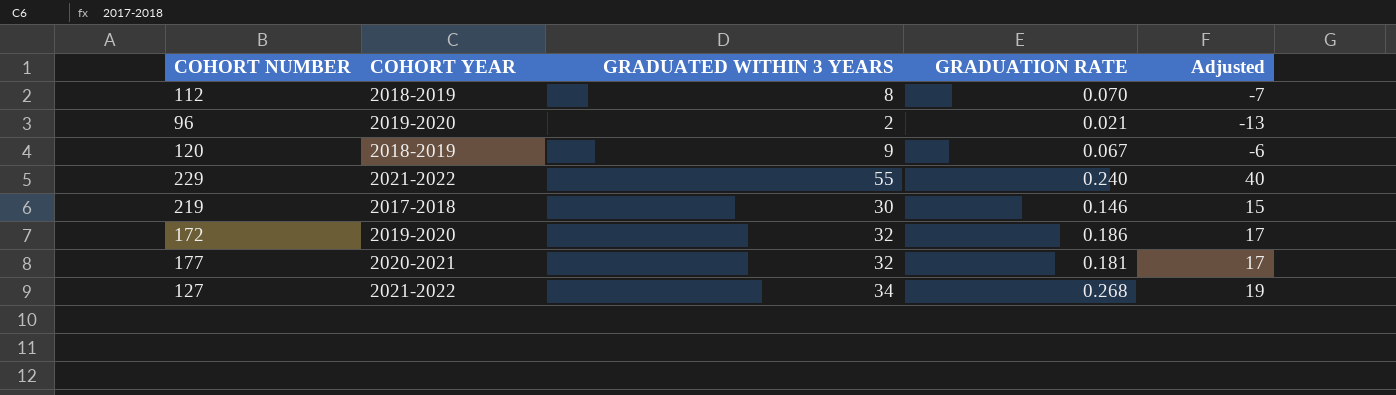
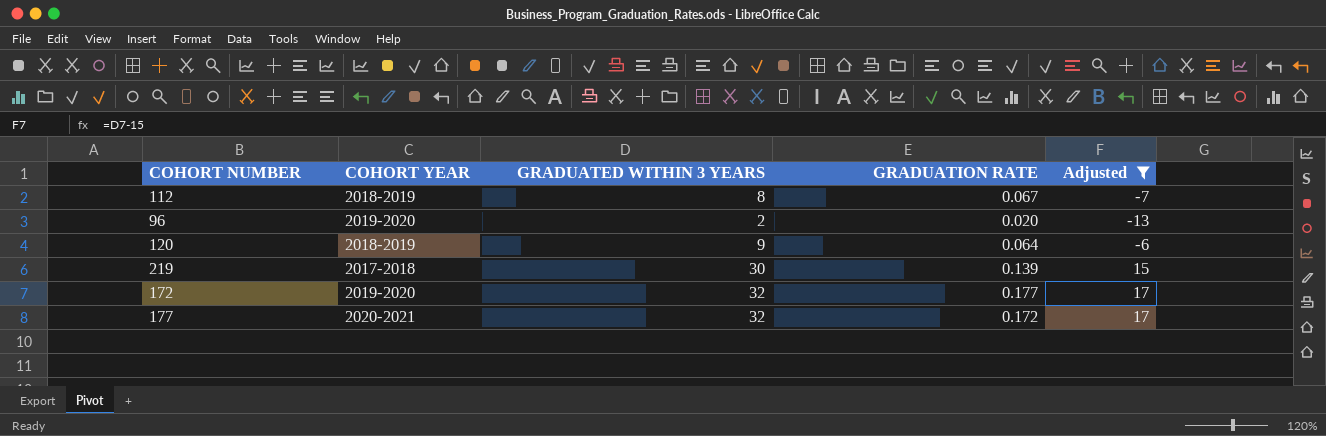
filter: none -> Adjusted <= 17
112 | GRADUATION RATE: 0.070 -> 0.067
96 | GRADUATION RATE: 0.021 -> 0.020
120 | GRADUATION RATE: 0.067 -> 0.064
219 | GRADUATION RATE: 0.146 -> 0.139
172 | GRADUATION RATE: 0.186 -> 0.177
177 | GRADUATION RATE: 0.181 -> 0.172

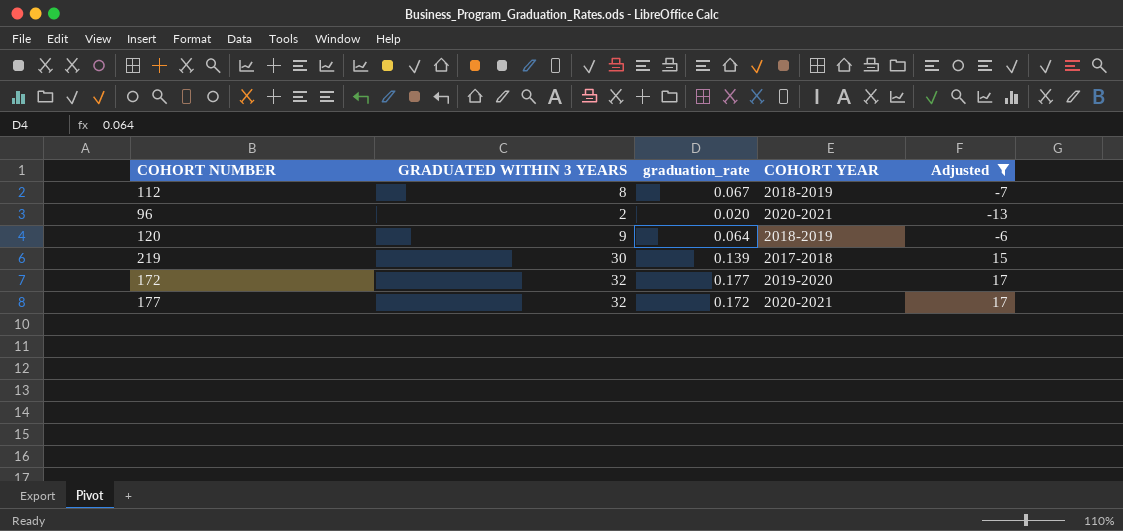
column name: GRADUATION RATE -> graduation_rate
column COHORT YEAR | position: 2 -> 4
96 | COHORT YEAR: 2019-2020 -> 2020-2021

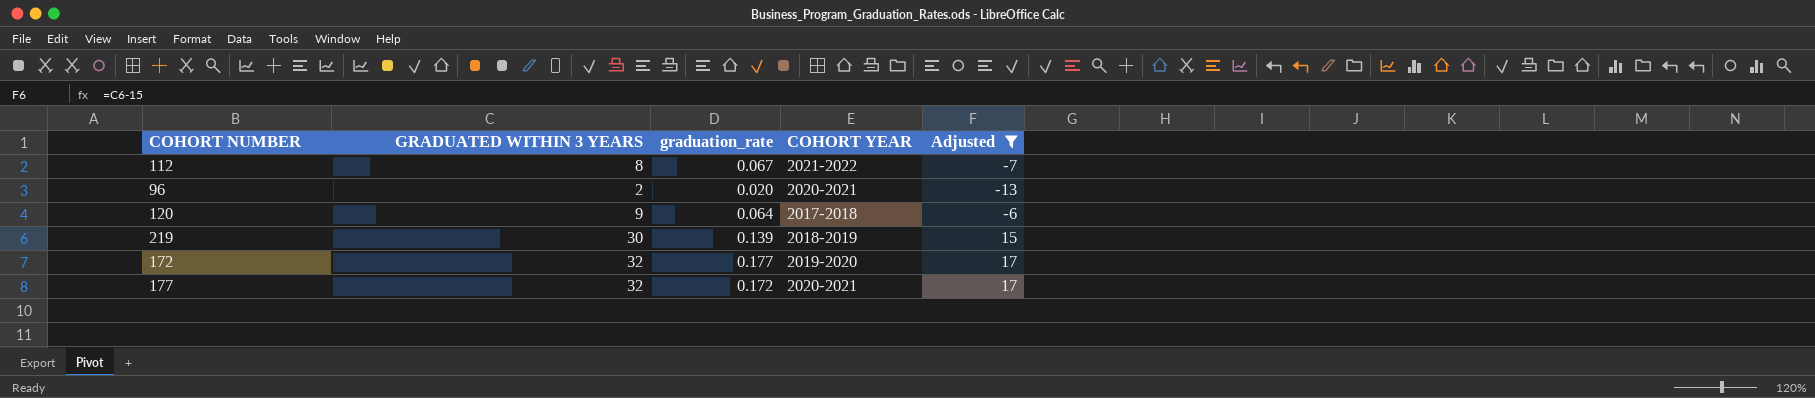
112 | COHORT YEAR: 2018-2019 -> 2021-2022
120 | COHORT YEAR: 2018-2019 -> 2017-2018
219 | COHORT YEAR: 2017-2018 -> 2018-2019

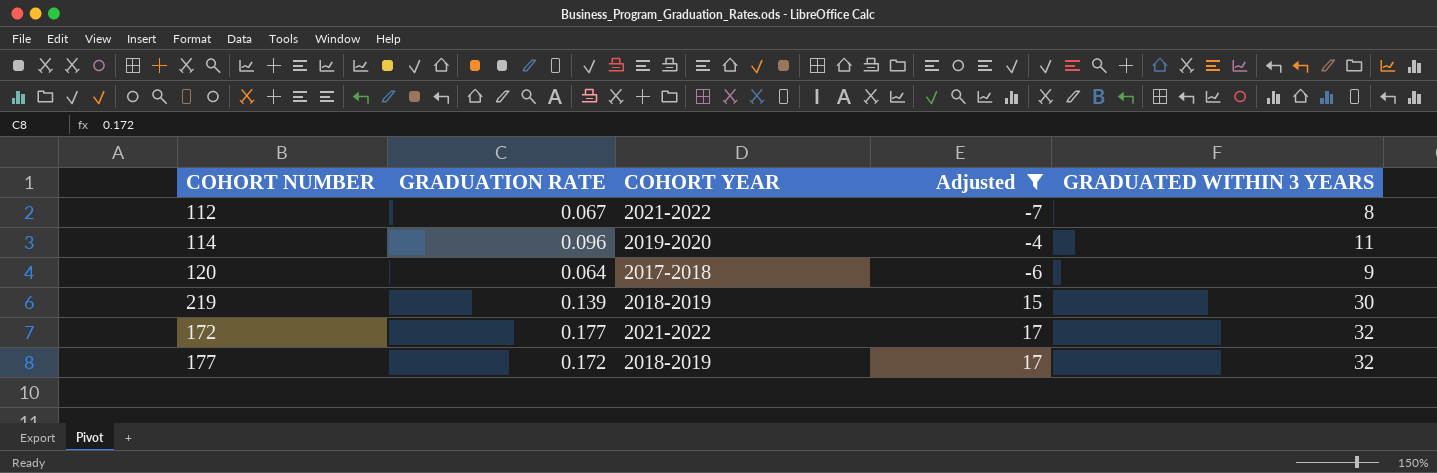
column name: graduation_rate -> GRADUATION RATE
column GRADUATED WITHIN 3 YEARS | position: 2 -> 5
row 96: 2 | 0.020 | 2020-2021 | -13 -> none
row 114: none -> 0.096 | 2019-2020 | -4 | 11
172 | COHORT YEAR: 2019-2020 -> 2021-2022
177 | COHORT YEAR: 2020-2021 -> 2018-2019

